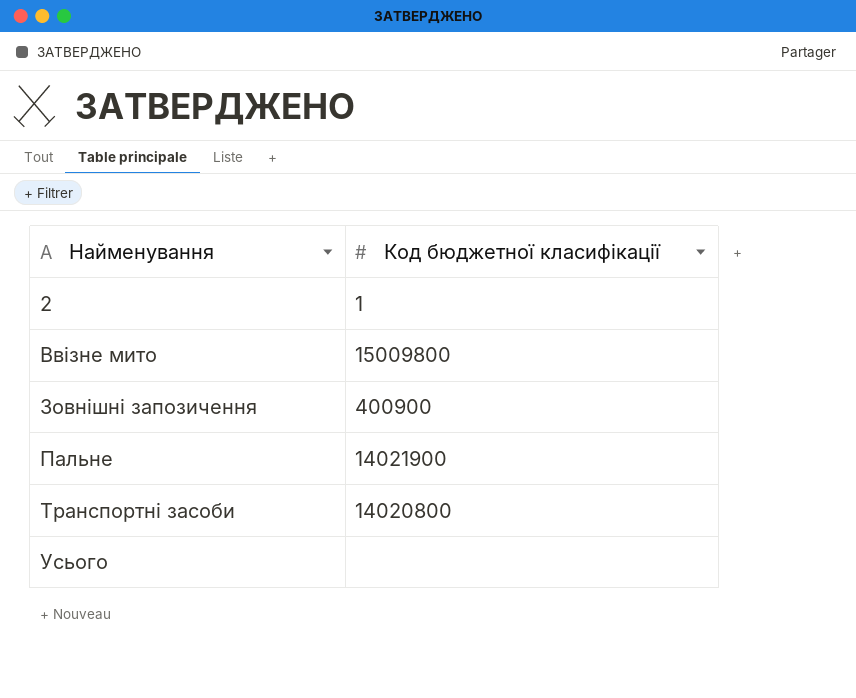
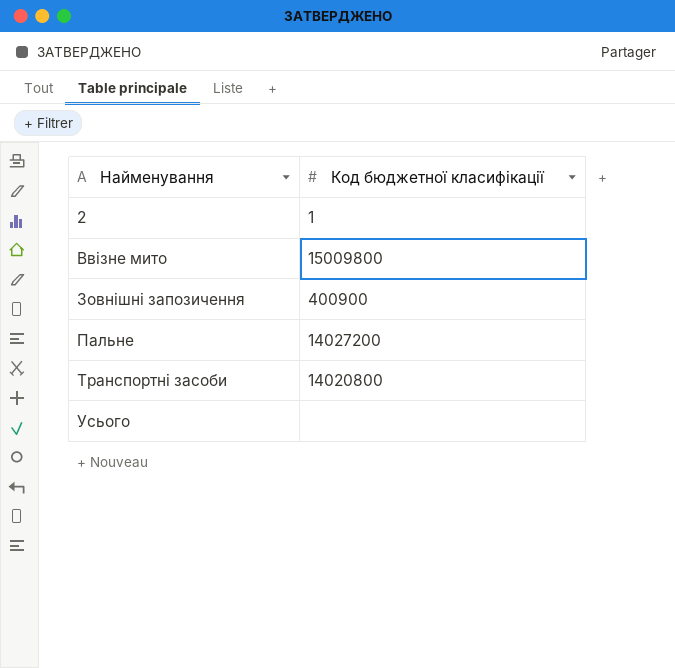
Пальне | Код бюджетної класифікації: 14021900 -> 14027200

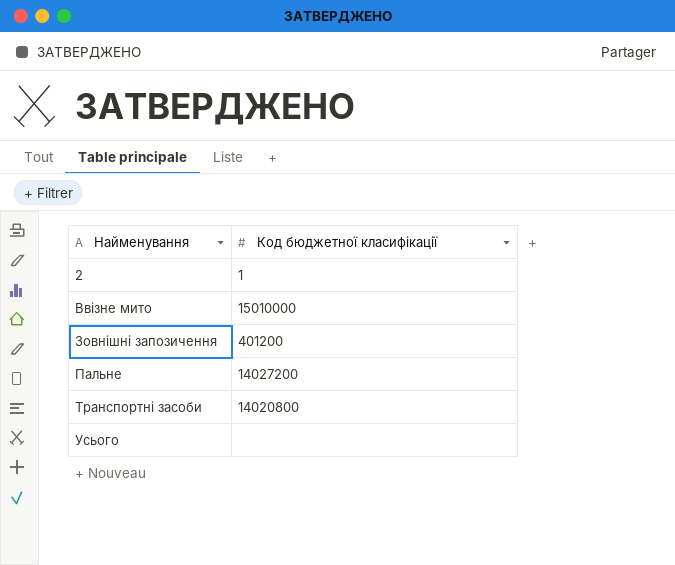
Ввізне мито | Код бюджетної класифікації: 15009800 -> 15010000
Зовнішні запозичення | Код бюджетної класифікації: 400900 -> 401200

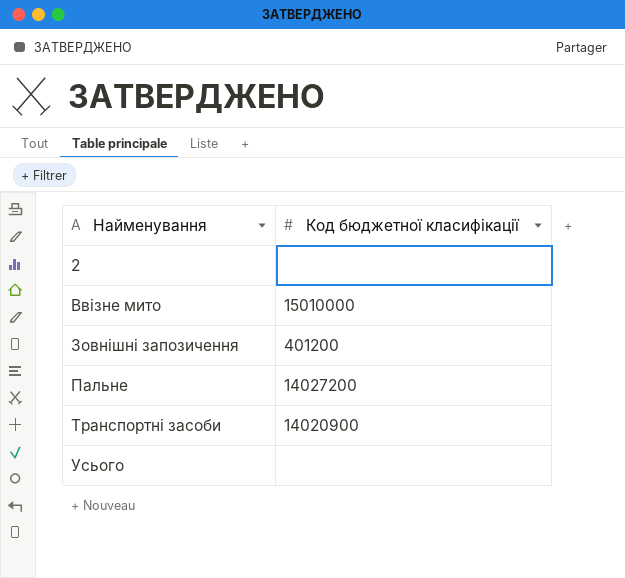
2 | Код бюджетної класифікації: 1 -> none
Транспортні засоби | Код бюджетної класифікації: 14020800 -> 14020900

